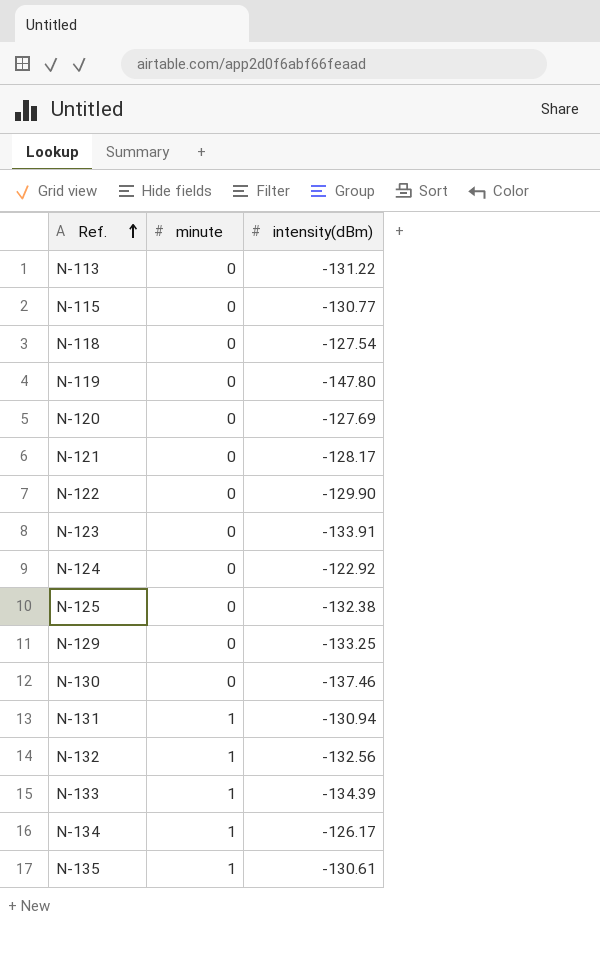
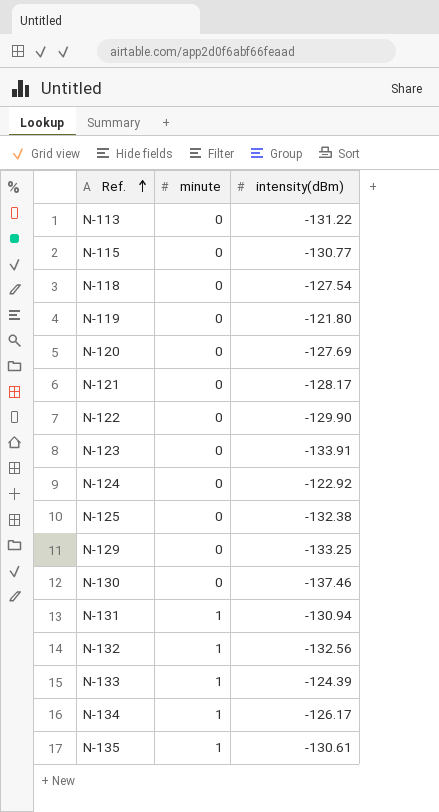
N-119 | intensity(dBm): -147.80 -> -121.80
N-133 | intensity(dBm): -134.39 -> -124.39

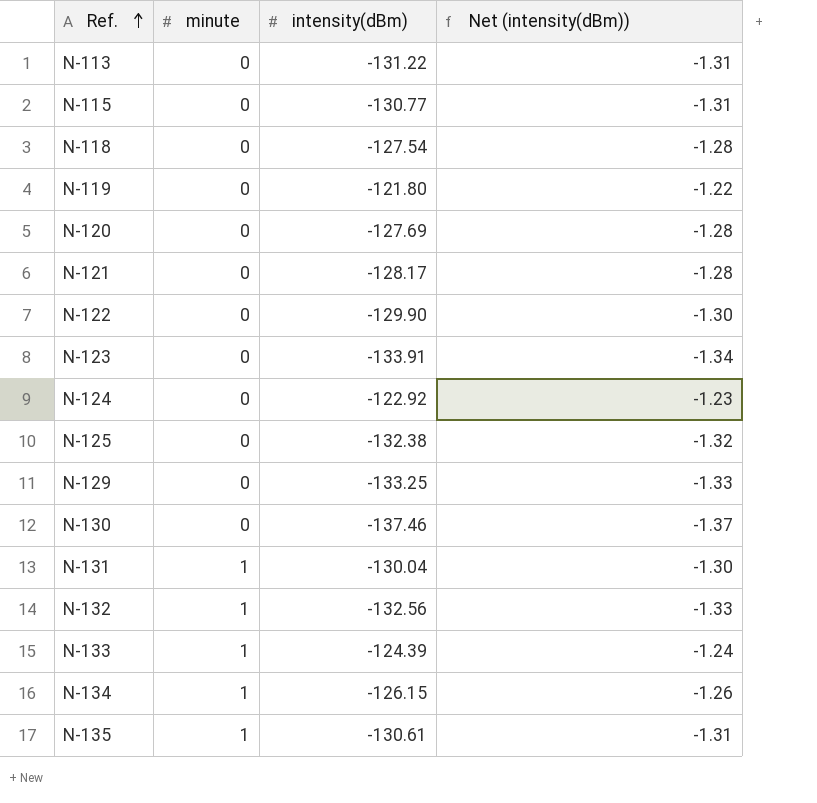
column Net (intensity(dBm)) | formula: none -> [intensity(dBm)] * 0.01
N-131 | intensity(dBm): -130.94 -> -130.04
N-134 | intensity(dBm): -126.17 -> -126.15

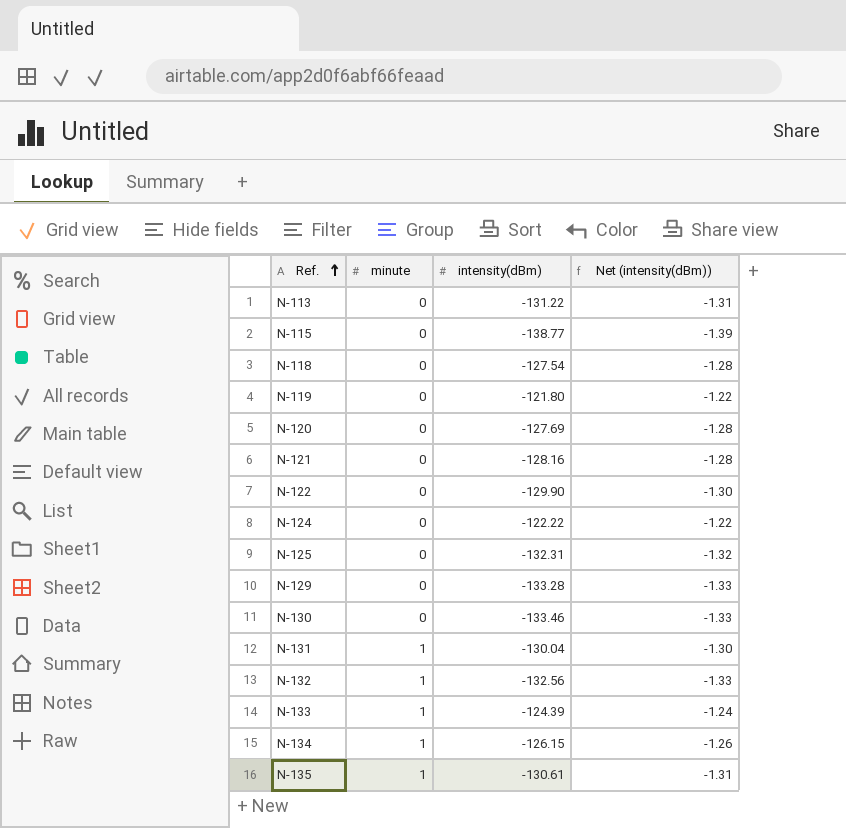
row N-123: 0 | -133.91 | -1.34 -> none
N-115 | intensity(dBm): -130.77 -> -138.77
N-115 | Net (intensity(dBm)): -1.31 -> -1.39
N-121 | intensity(dBm): -128.17 -> -128.16
N-124 | intensity(dBm): -122.92 -> -122.22
N-124 | Net (intensity(dBm)): -1.23 -> -1.22
N-125 | intensity(dBm): -132.38 -> -132.31
N-129 | intensity(dBm): -133.25 -> -133.28
N-130 | intensity(dBm): -137.46 -> -133.46
N-130 | Net (intensity(dBm)): -1.37 -> -1.33

